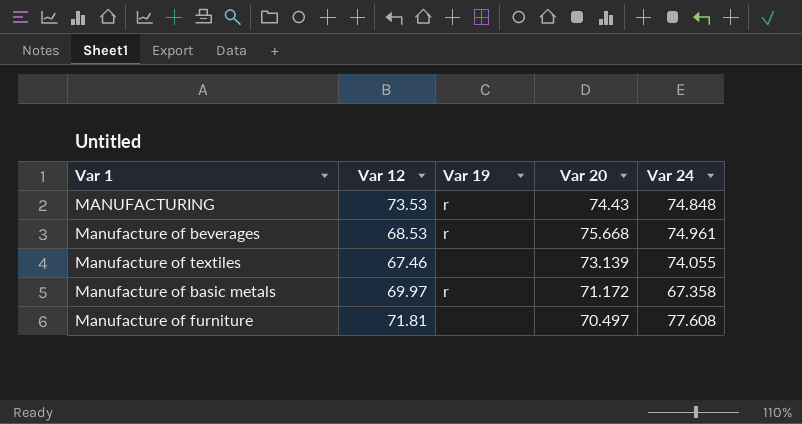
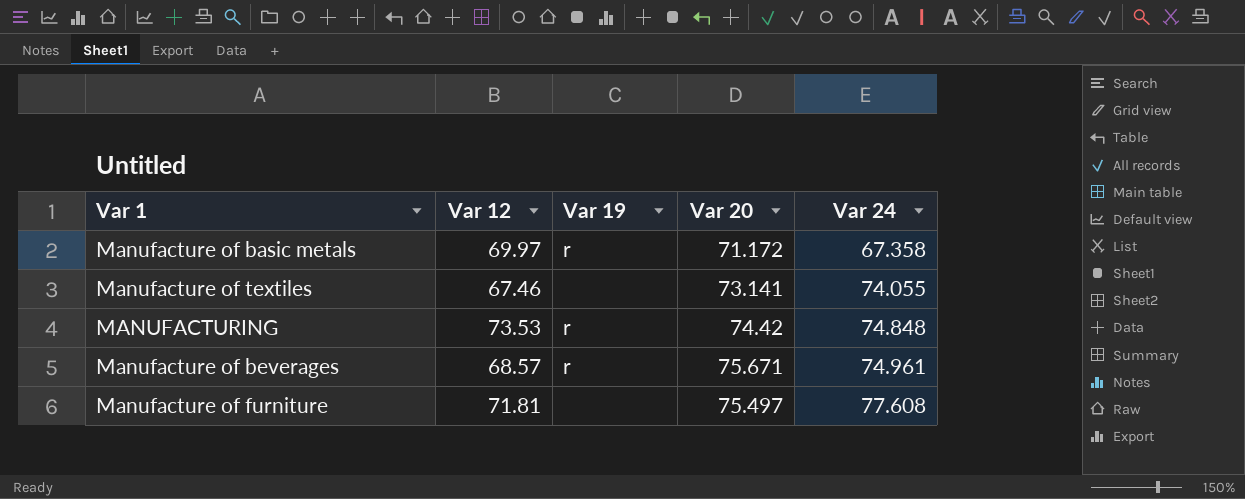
row order: none -> Var 24 ascending
Manufacture of textiles | Var 20: 73.139 -> 73.141
MANUFACTURING | Var 20: 74.43 -> 74.42
Manufacture of beverages | Var 12: 68.53 -> 68.57
Manufacture of beverages | Var 20: 75.668 -> 75.671
Manufacture of furniture | Var 20: 70.497 -> 75.497

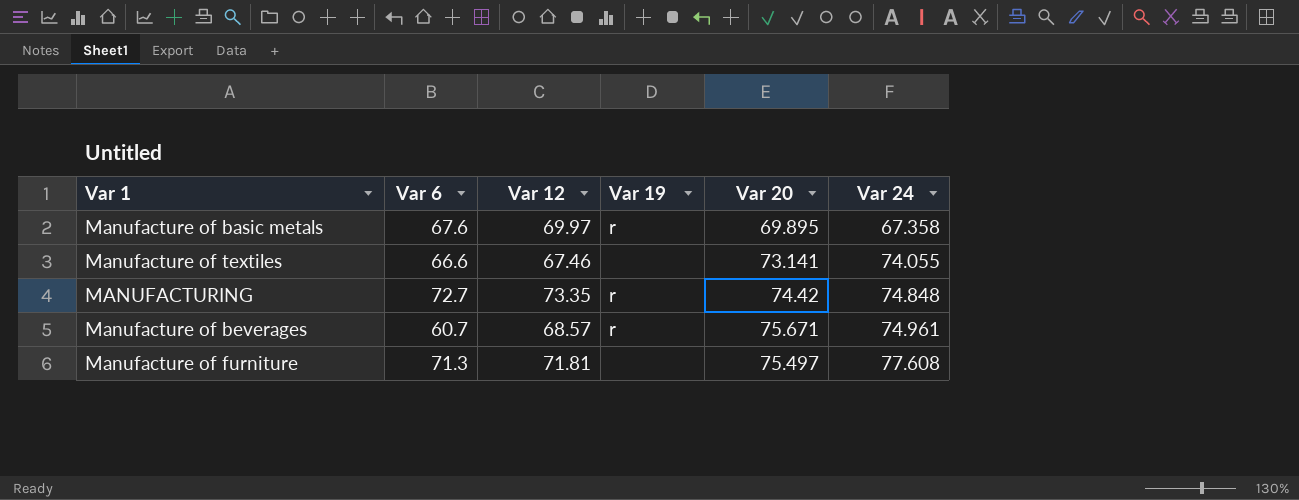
column Var 6 | position: none -> 2
Manufacture of basic metals | Var 20: 71.172 -> 69.895
MANUFACTURING | Var 12: 73.53 -> 73.35

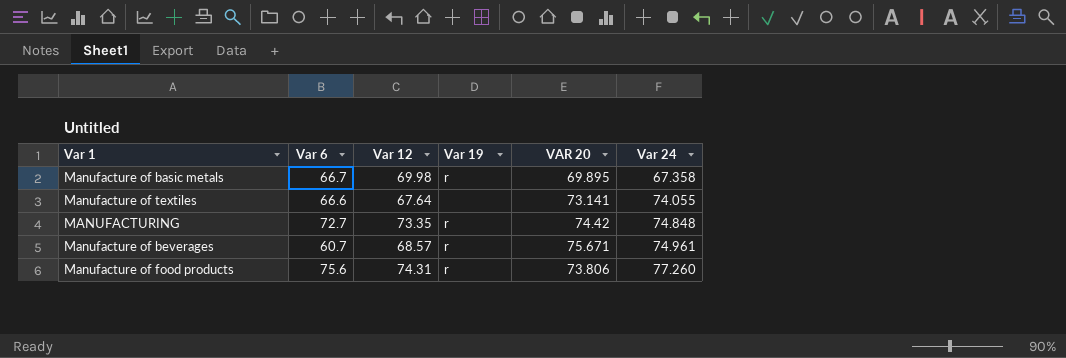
column name: Var 20 -> VAR 20
row Manufacture of furniture: 71.3 | 71.81 | none | 75.497 | 77.608 -> none
Manufacture of basic metals | Var 6: 67.6 -> 66.7
Manufacture of basic metals | Var 12: 69.97 -> 69.98
Manufacture of textiles | Var 12: 67.46 -> 67.64
row Manufacture of food products: none -> 75.6 | 74.31 | r | 73.806 | 77.260

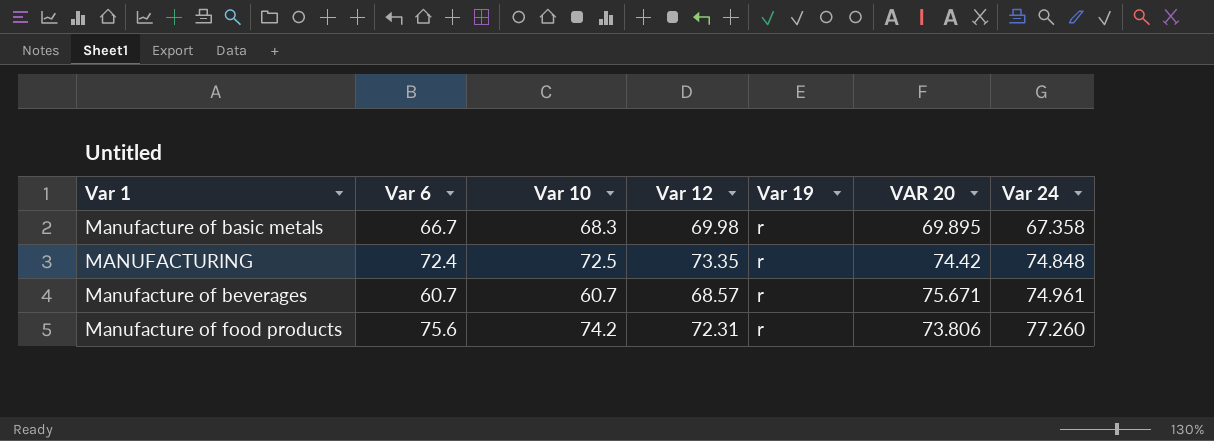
column Var 10 | position: none -> 3
row Manufacture of textiles: 66.6 | 67.64 | none | 73.141 | 74.055 -> none
MANUFACTURING | Var 6: 72.7 -> 72.4
Manufacture of food products | Var 12: 74.31 -> 72.31

